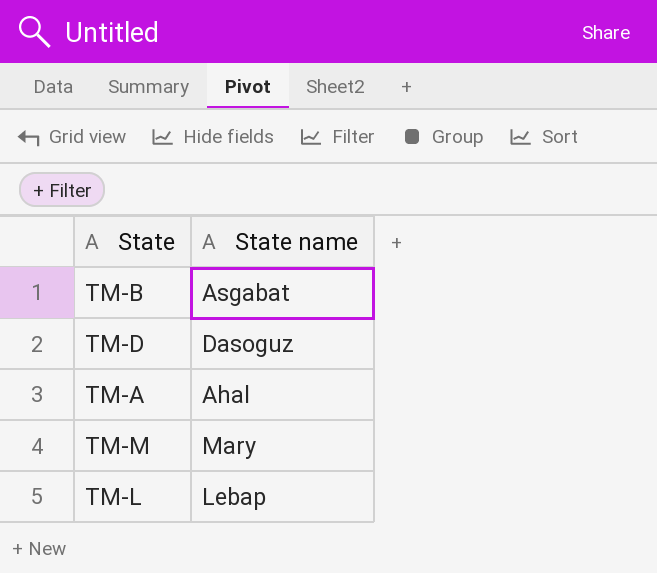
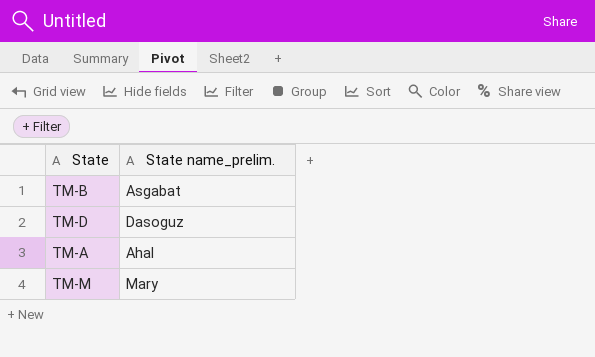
column name: State name -> State name_prelim.
row TM-L: Lebap -> none

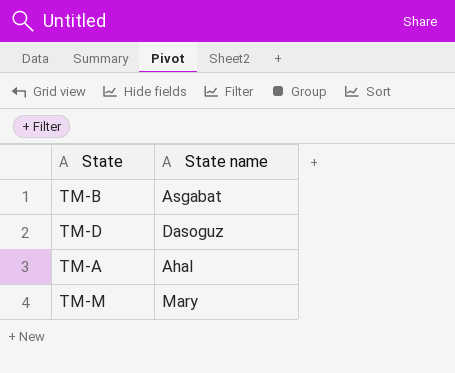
column name: State name_prelim. -> State name

